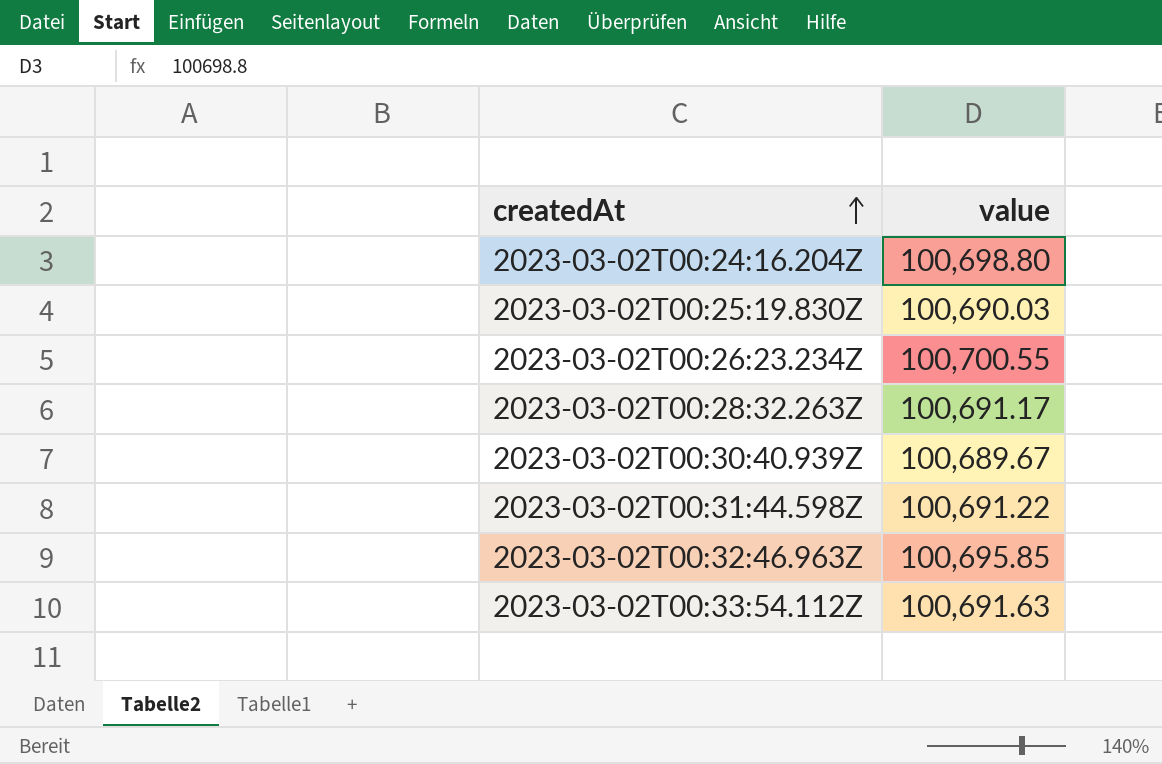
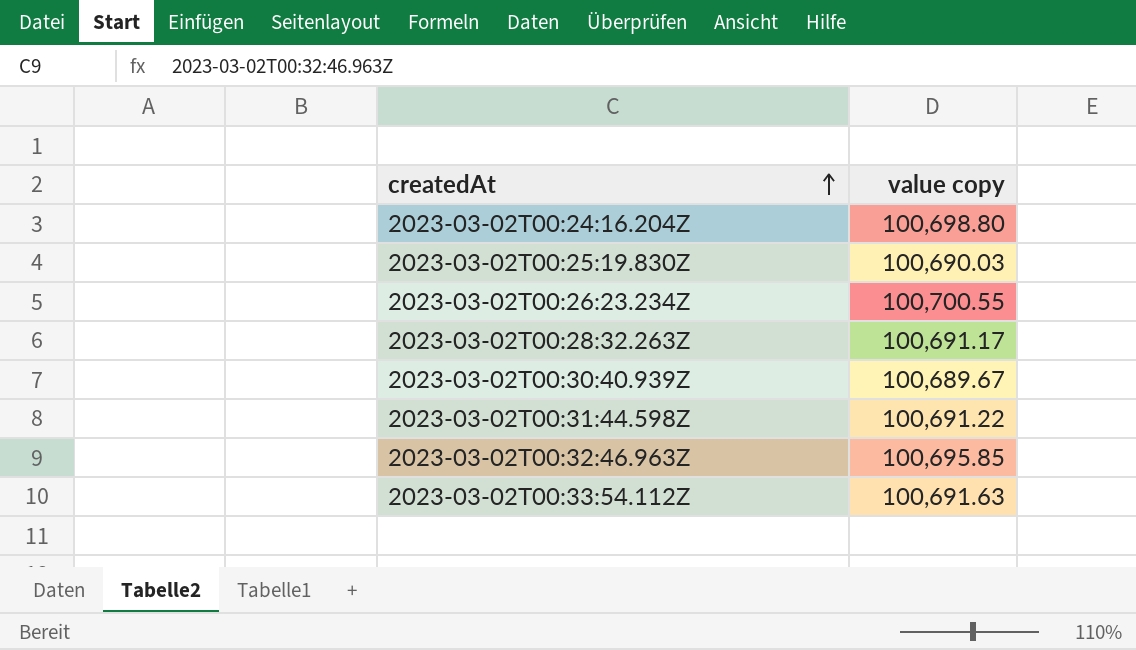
column name: value -> value copy

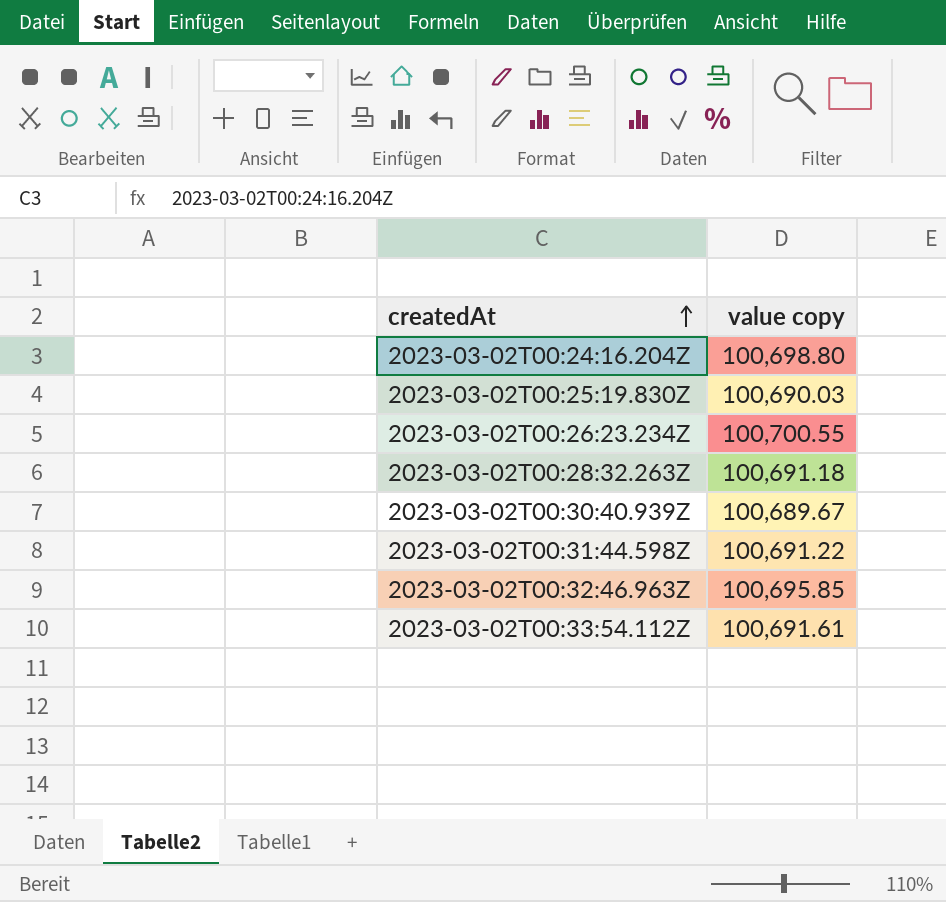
2023-03-02T00:28:32.263Z | value copy: 100,691.17 -> 100,691.18
2023-03-02T00:33:54.112Z | value copy: 100,691.63 -> 100,691.61

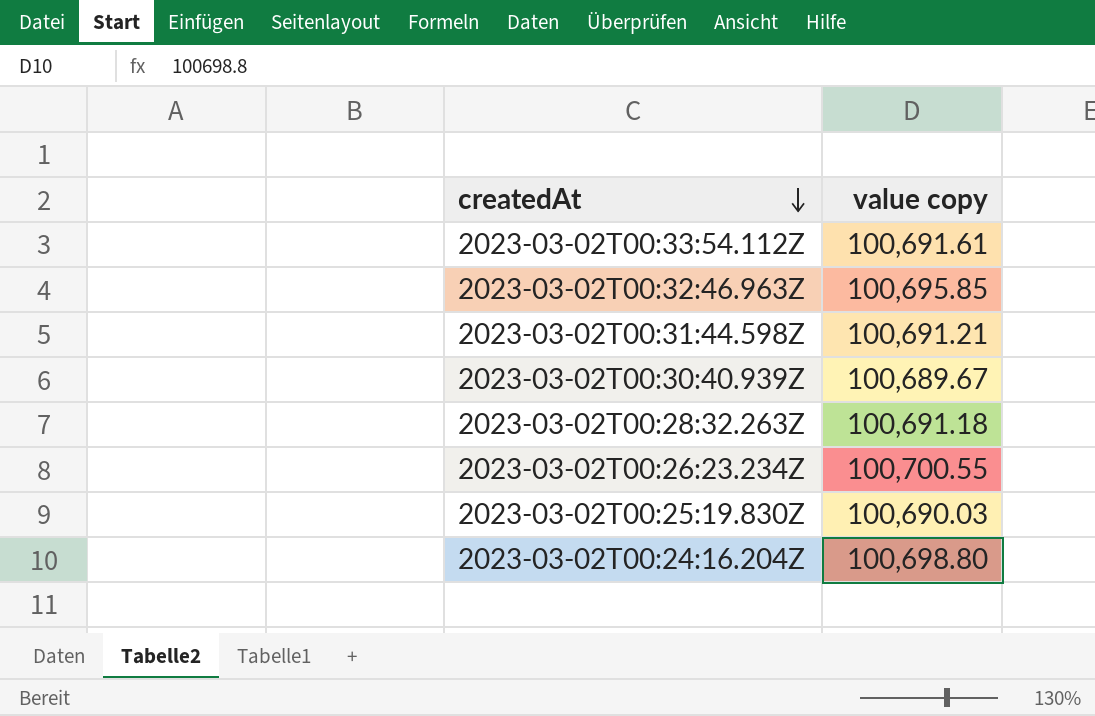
row order: createdAt ascending -> createdAt descending
2023-03-02T00:31:44.598Z | value copy: 100,691.22 -> 100,691.21

